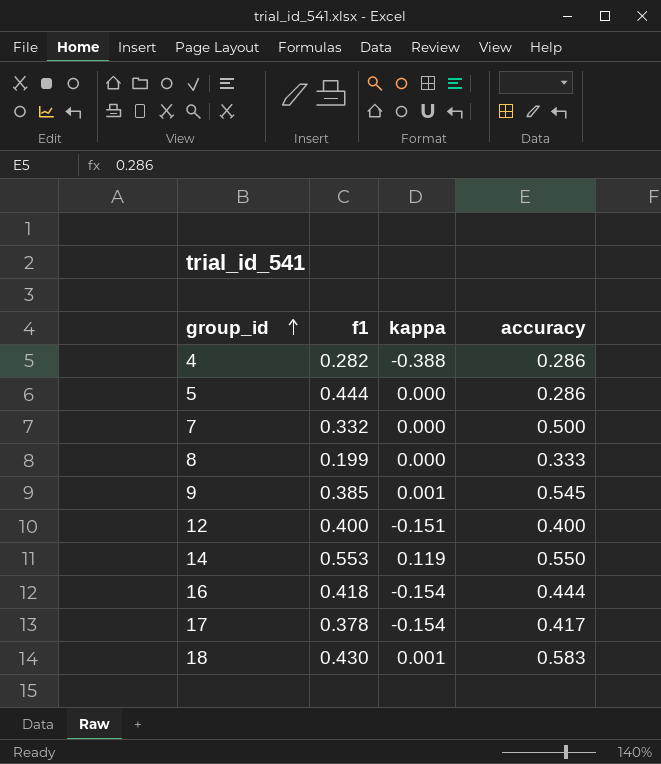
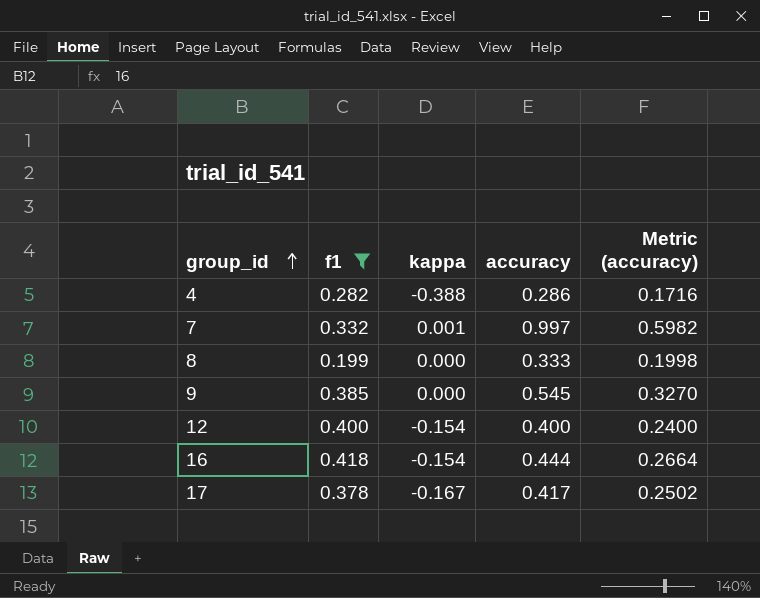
filter: none -> f1 <= 0.418
column Metric (accuracy) | formula: none -> [accuracy] * 0.6
7 | kappa: 0.000 -> 0.001
7 | accuracy: 0.500 -> 0.997
9 | kappa: 0.001 -> 0.000
12 | kappa: -0.151 -> -0.154
17 | kappa: -0.154 -> -0.167

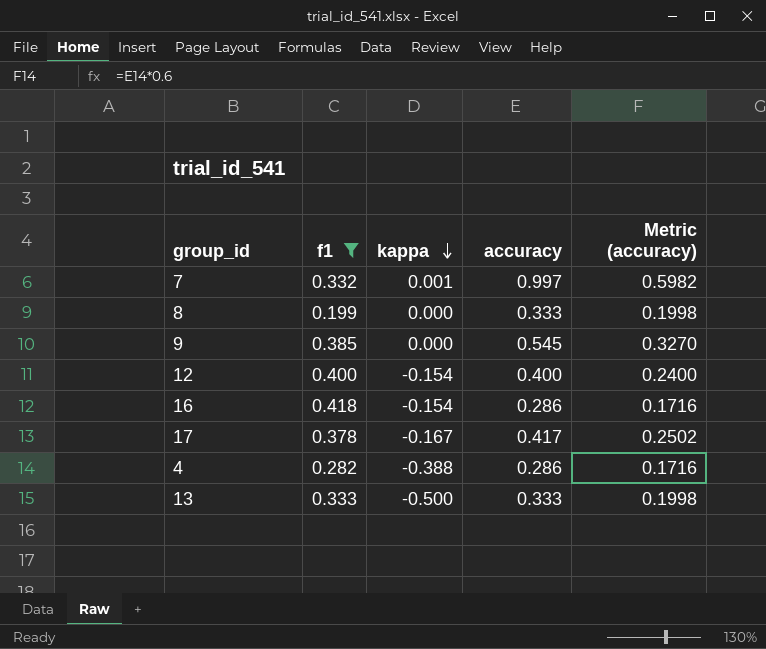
row order: group_id ascending -> kappa descending
16 | accuracy: 0.444 -> 0.286
16 | Metric (accuracy): 0.2664 -> 0.1716
row 13: none -> 0.333 | -0.500 | 0.333 | 0.1998

